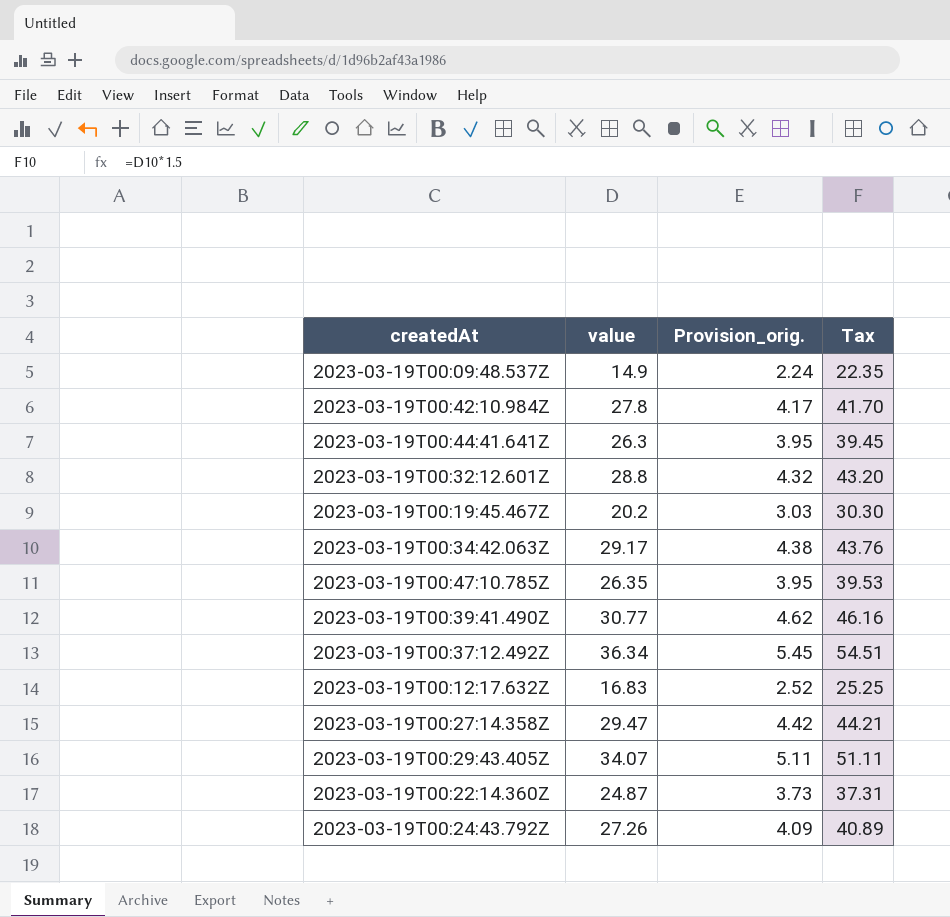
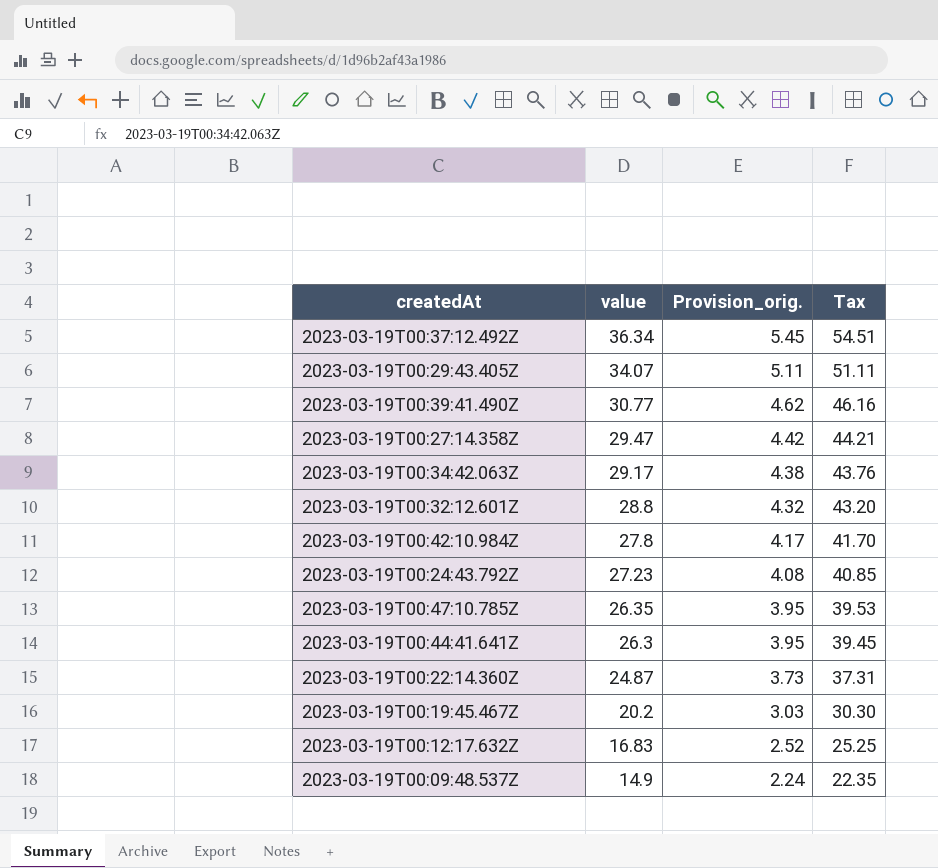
row order: none -> value descending
2023-03-19T00:24:43.792Z | value: 27.26 -> 27.23
2023-03-19T00:24:43.792Z | Provision_orig.: 4.09 -> 4.08
2023-03-19T00:24:43.792Z | Tax: 40.89 -> 40.85

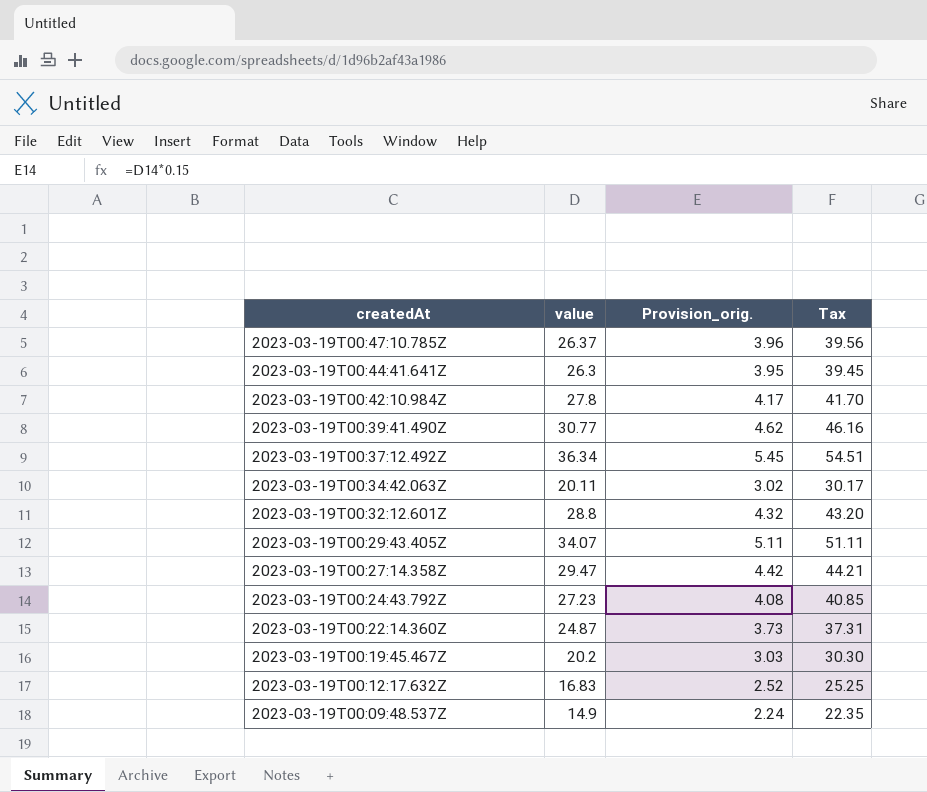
row order: value descending -> createdAt descending
2023-03-19T00:47:10.785Z | value: 26.35 -> 26.37
2023-03-19T00:47:10.785Z | Provision_orig.: 3.95 -> 3.96
2023-03-19T00:47:10.785Z | Tax: 39.53 -> 39.56
2023-03-19T00:34:42.063Z | value: 29.17 -> 20.11
2023-03-19T00:34:42.063Z | Provision_orig.: 4.38 -> 3.02
2023-03-19T00:34:42.063Z | Tax: 43.76 -> 30.17

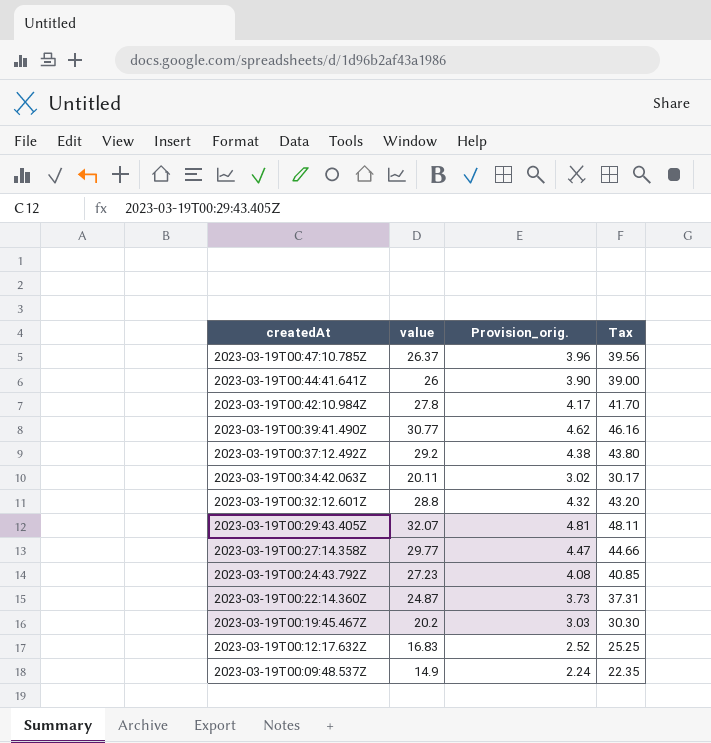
2023-03-19T00:44:41.641Z | value: 26.3 -> 26
2023-03-19T00:44:41.641Z | Provision_orig.: 3.95 -> 3.90
2023-03-19T00:44:41.641Z | Tax: 39.45 -> 39.00
2023-03-19T00:37:12.492Z | value: 36.34 -> 29.2
2023-03-19T00:37:12.492Z | Provision_orig.: 5.45 -> 4.38
2023-03-19T00:37:12.492Z | Tax: 54.51 -> 43.80
2023-03-19T00:29:43.405Z | value: 34.07 -> 32.07
2023-03-19T00:29:43.405Z | Provision_orig.: 5.11 -> 4.81
2023-03-19T00:29:43.405Z | Tax: 51.11 -> 48.11
2023-03-19T00:27:14.358Z | value: 29.47 -> 29.77
2023-03-19T00:27:14.358Z | Provision_orig.: 4.42 -> 4.47
2023-03-19T00:27:14.358Z | Tax: 44.21 -> 44.66

